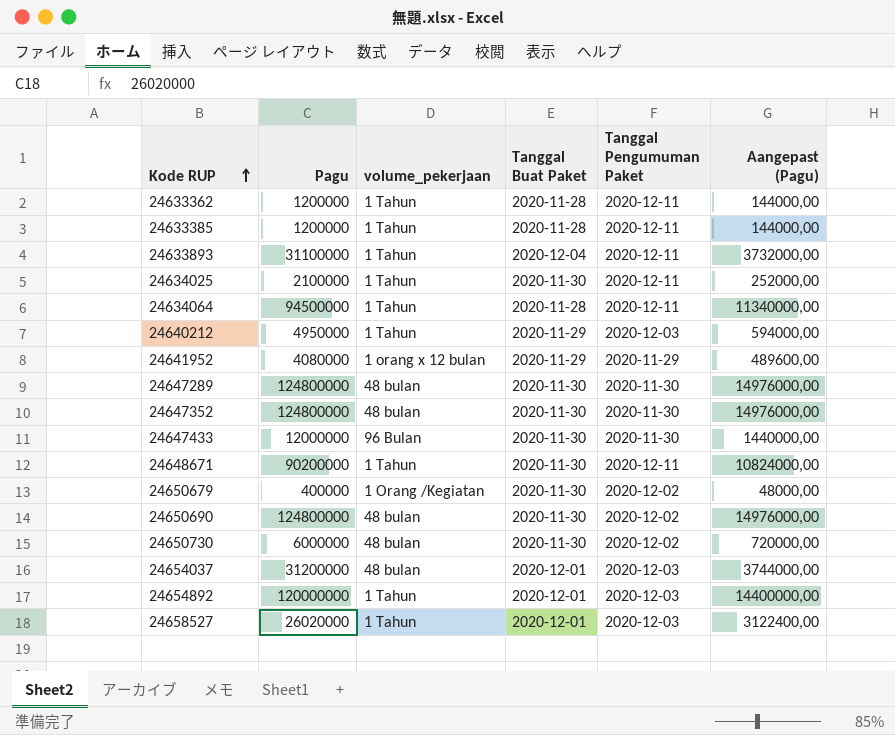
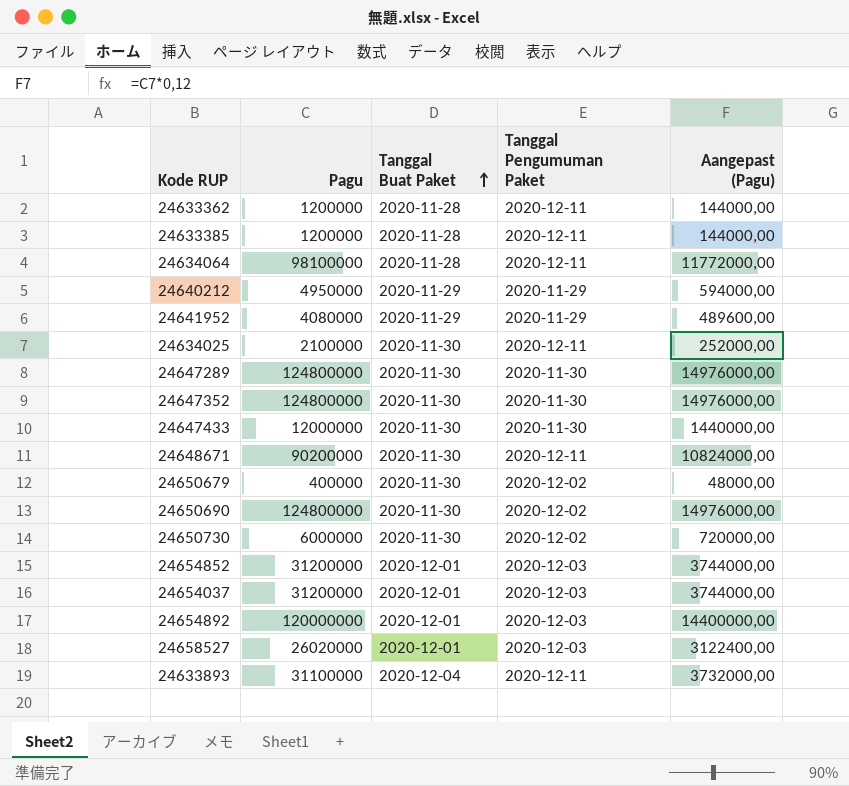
row order: Kode RUP ascending -> Tanggal Buat Paket ascending
column volume_pekerjaan | position: 3 -> none
24634064 | Pagu: 94500000 -> 98100000
24634064 | Aangepast (Pagu): 11340000,00 -> 11772000,00
24640212 | Tanggal Pengumuman Paket: 2020-12-03 -> 2020-11-29
row 24654852: none -> 31200000 | 2020-12-01 | 2020-12-03 | 3744000,00

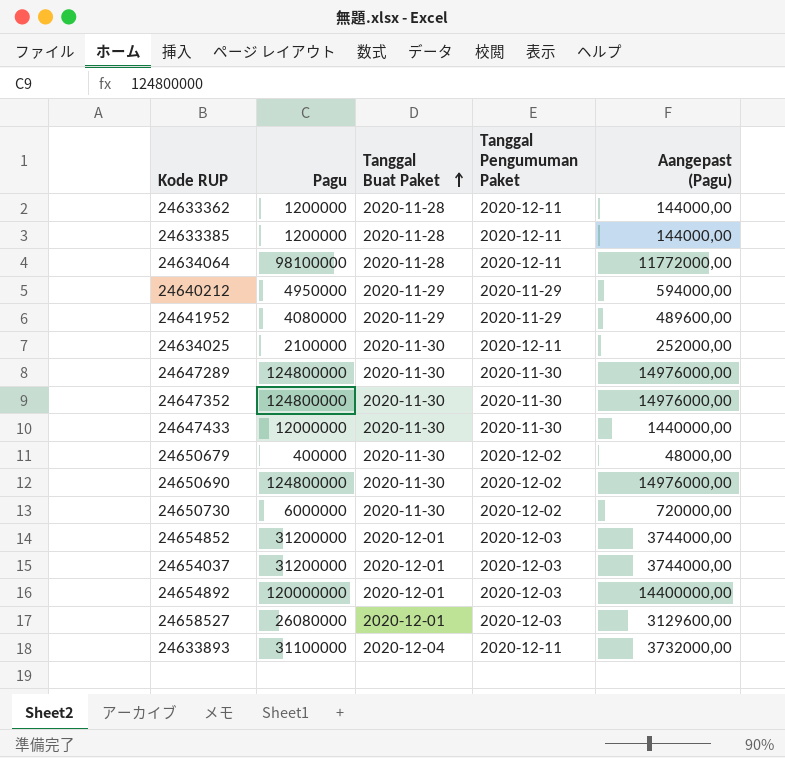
row 24648671: 90200000 | 2020-11-30 | 2020-12-11 | 10824000,00 -> none
24658527 | Pagu: 26020000 -> 26080000
24658527 | Aangepast (Pagu): 3122400,00 -> 3129600,00

